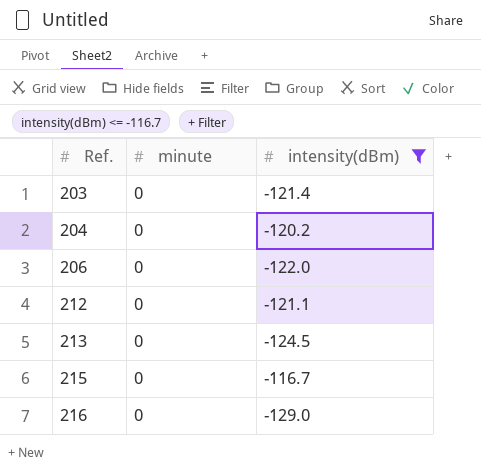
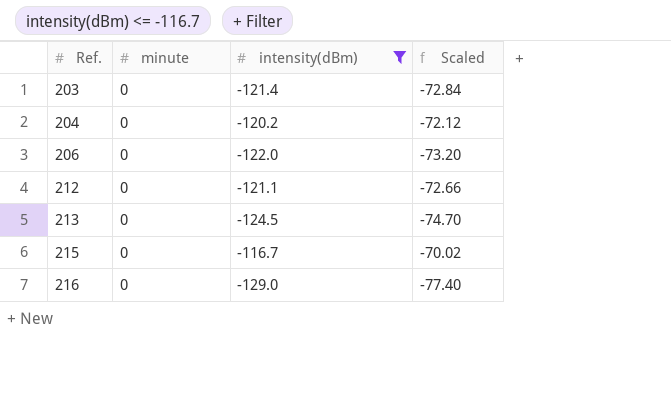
column Scaled | formula: none -> [intensity(dBm)] * 0.6

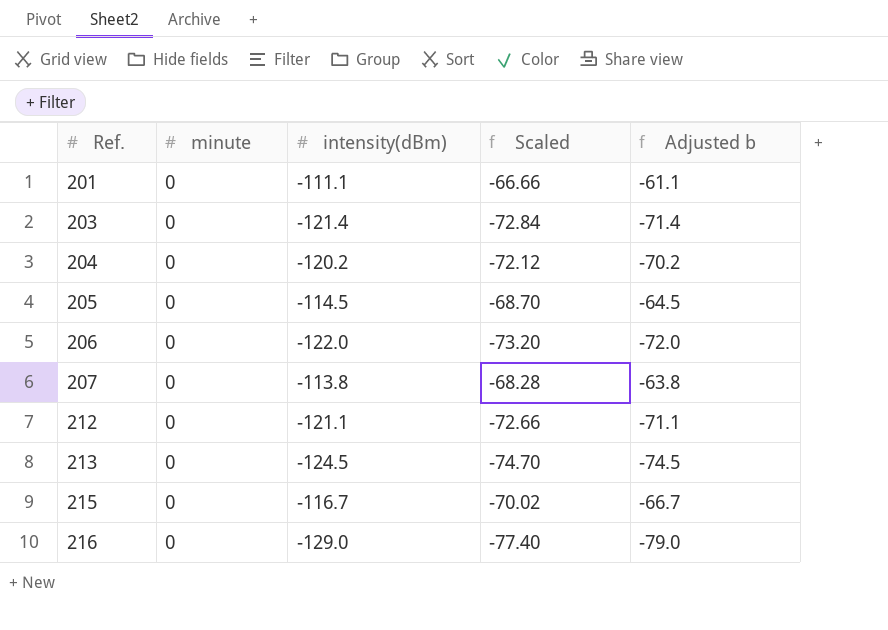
filter: intensity(dBm) <= -116.7 -> none
column Adjusted b | formula: none -> [intensity(dBm)] + 50

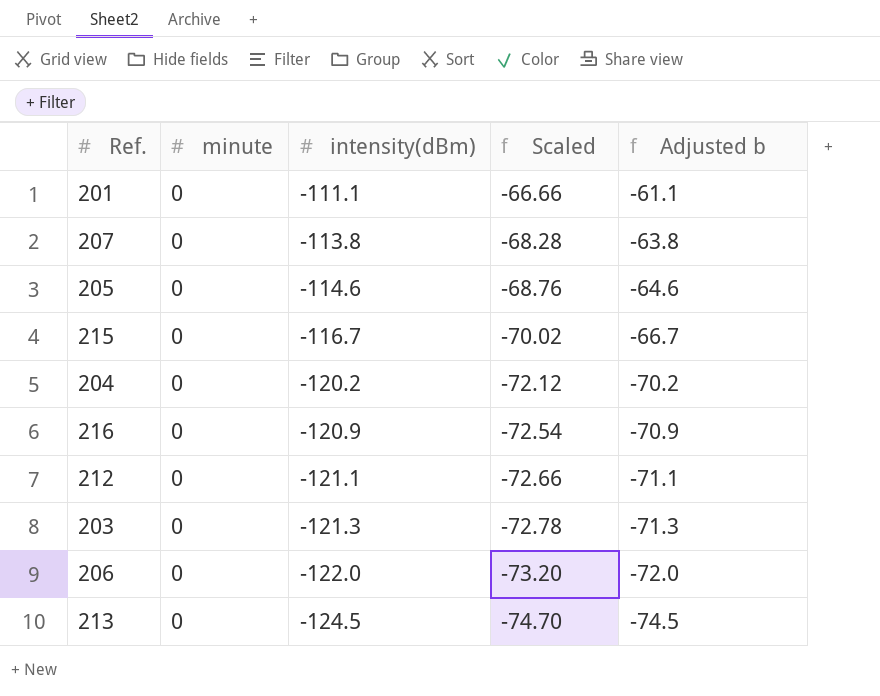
row order: Ref. ascending -> intensity(dBm) descending
205 | intensity(dBm): -114.5 -> -114.6
205 | Scaled: -68.70 -> -68.76
205 | Adjusted b: -64.5 -> -64.6
216 | intensity(dBm): -129.0 -> -120.9
216 | Scaled: -77.40 -> -72.54
216 | Adjusted b: -79.0 -> -70.9
203 | intensity(dBm): -121.4 -> -121.3
203 | Scaled: -72.84 -> -72.78
203 | Adjusted b: -71.4 -> -71.3

